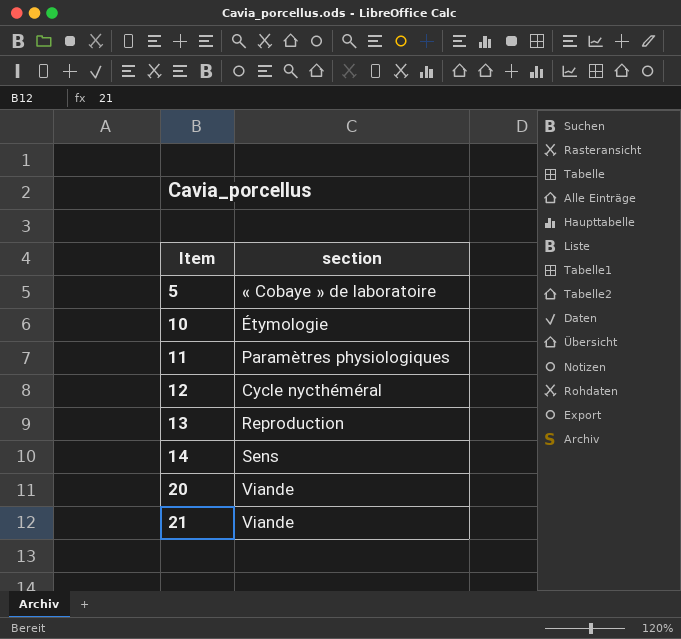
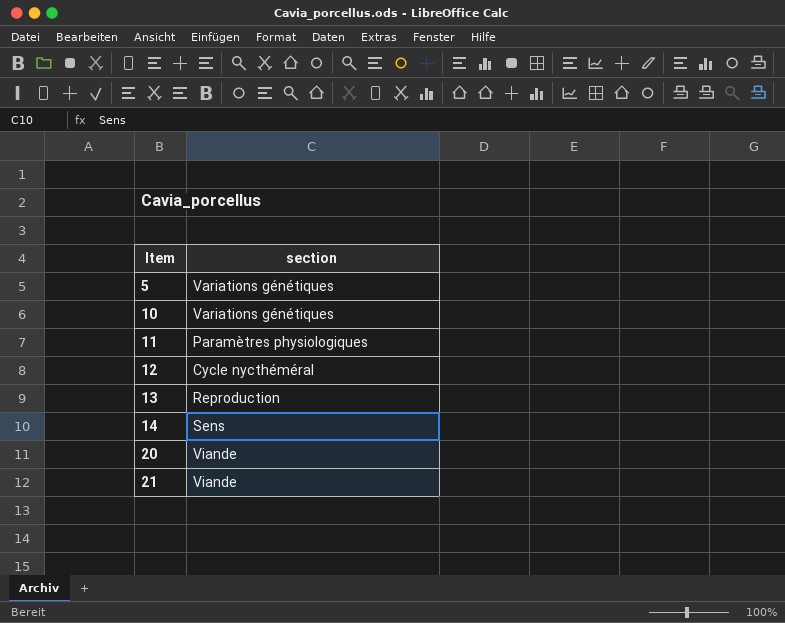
5 | section: « Cobaye » de laboratoire -> Variations génétiques
10 | section: Étymologie -> Variations génétiques

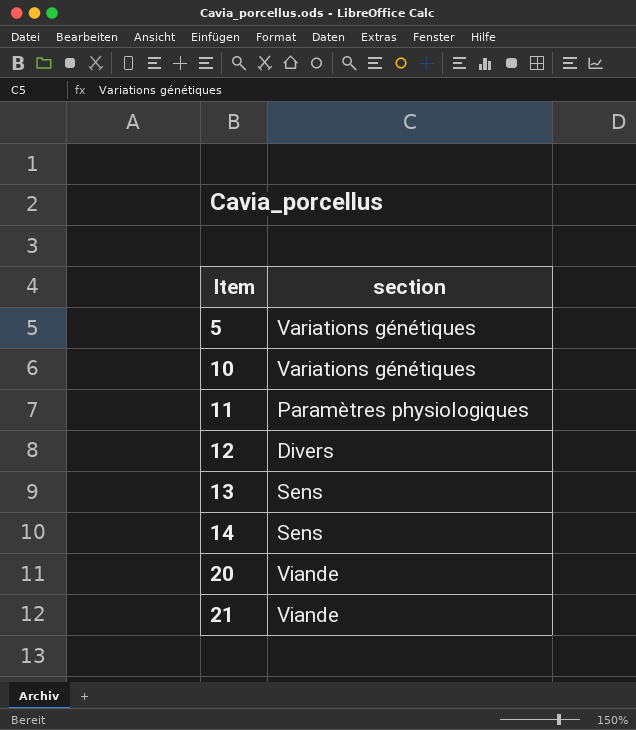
12 | section: Cycle nycthéméral -> Divers
13 | section: Reproduction -> Sens

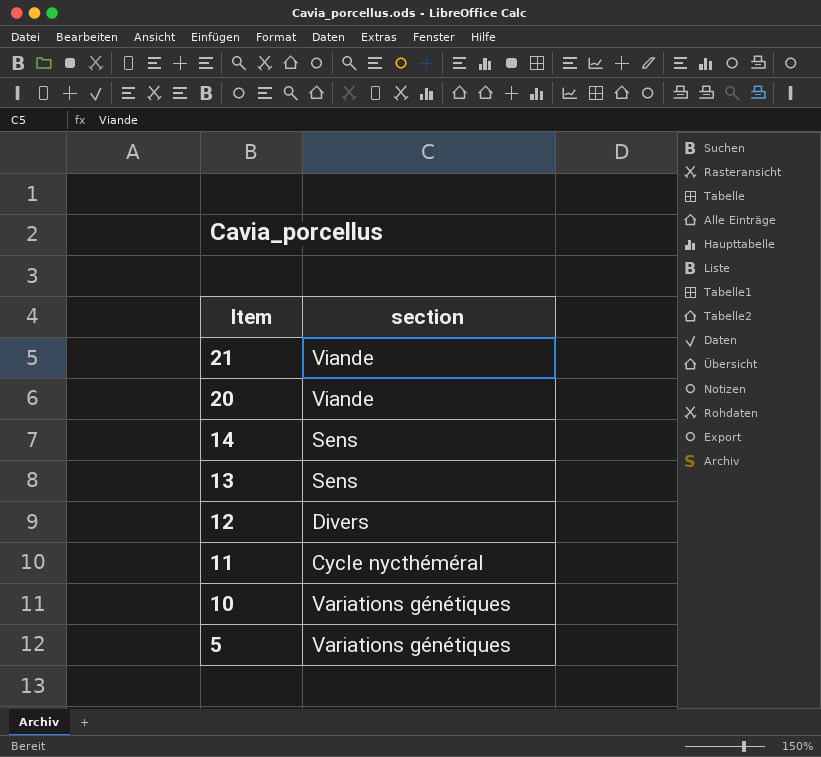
row order: Item ascending -> Item descending
11 | section: Paramètres physiologiques -> Cycle nycthéméral

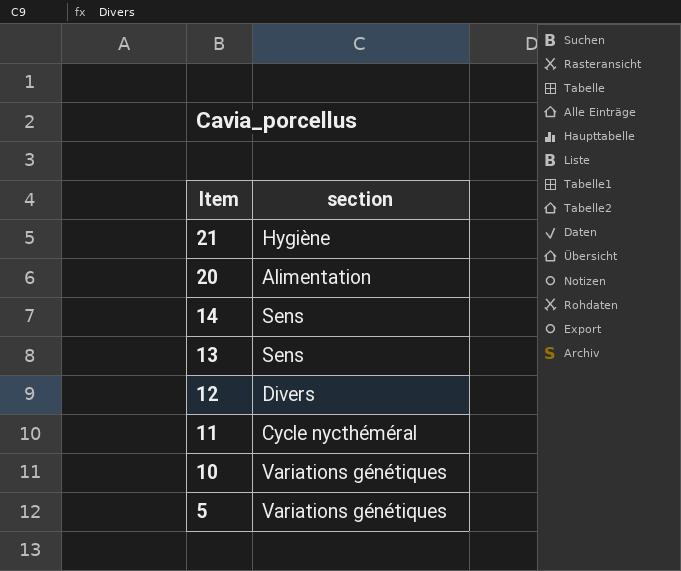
21 | section: Viande -> Hygiène
20 | section: Viande -> Alimentation

